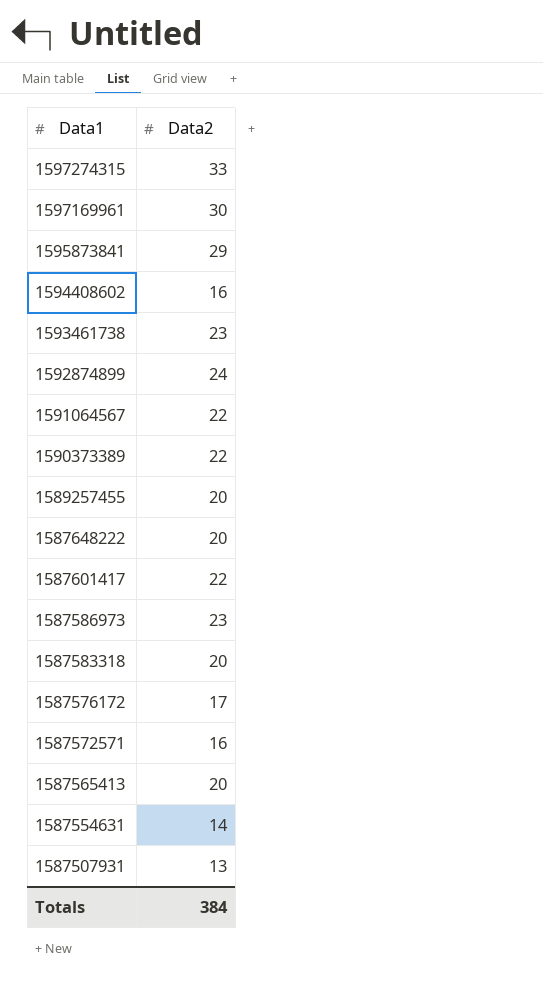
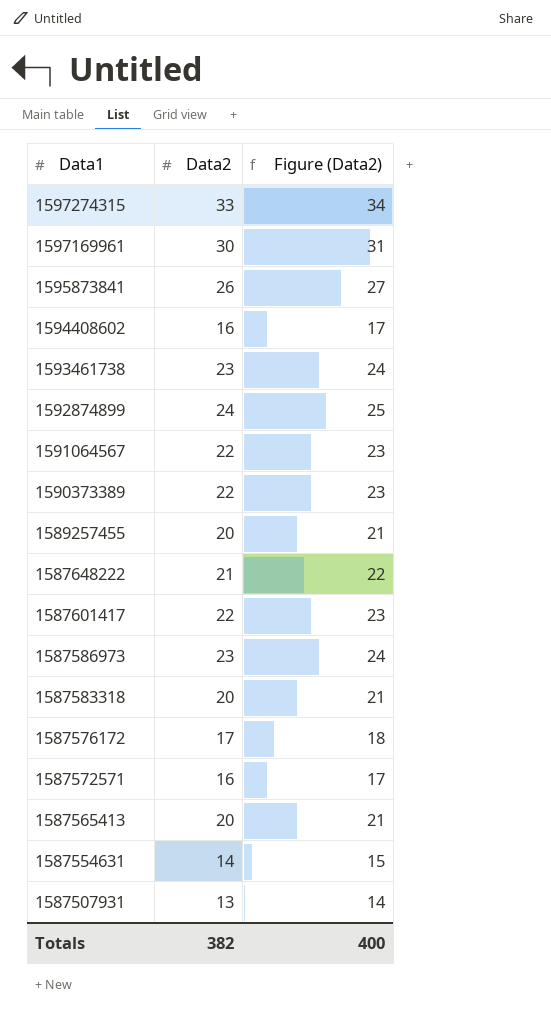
column Figure (Data2) | formula: none -> [Data2] + 1
1595873841 | Data2: 29 -> 26
1587648222 | Data2: 20 -> 21
Totals | Data2: 384 -> 382

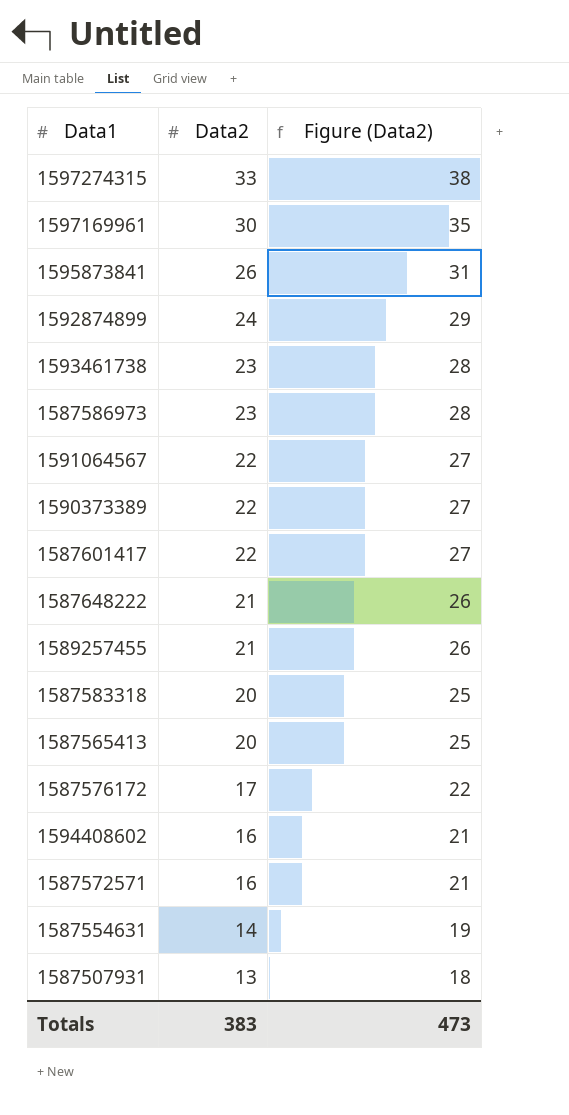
row order: Data1 descending -> Data2 descending
column Figure (Data2) | formula: [Data2] + 1 -> [Data2] + 5
1589257455 | Data2: 20 -> 21
Totals | Data2: 382 -> 383
Totals | Figure (Data2): 400 -> 473

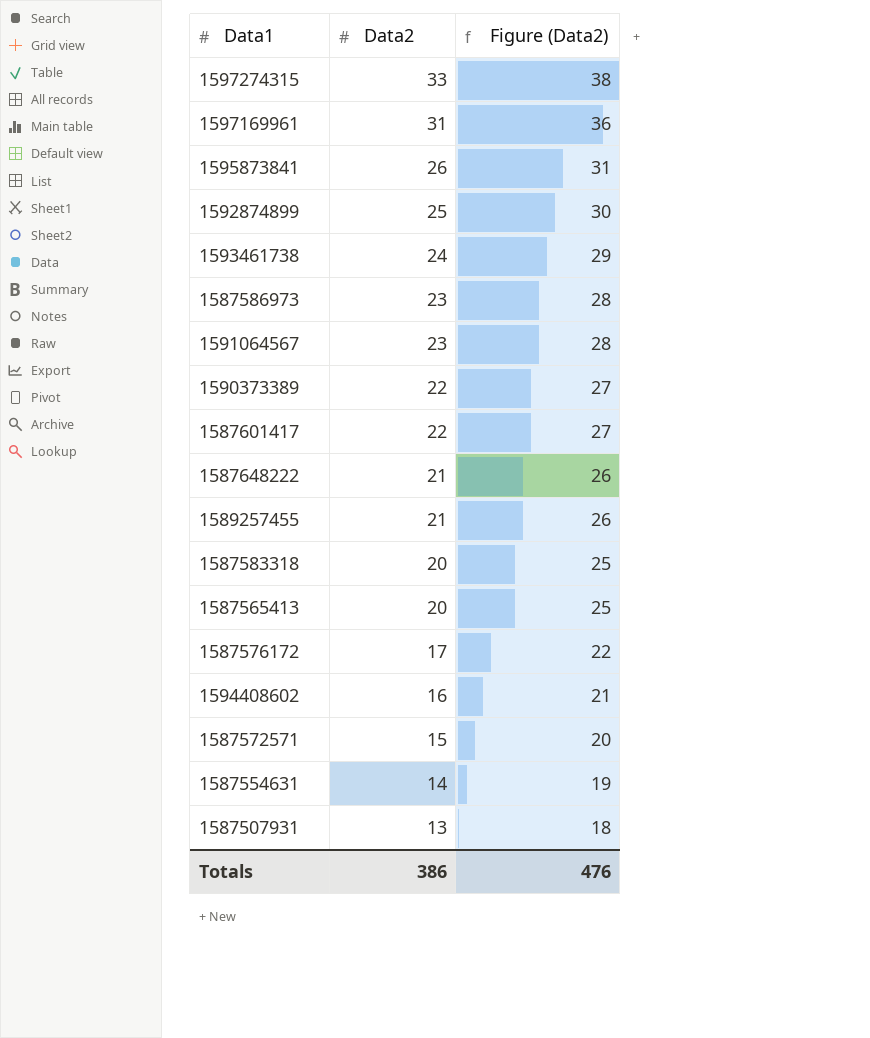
1597169961 | Data2: 30 -> 31
1597169961 | Figure (Data2): 35 -> 36
1592874899 | Data2: 24 -> 25
1592874899 | Figure (Data2): 29 -> 30
1593461738 | Data2: 23 -> 24
1593461738 | Figure (Data2): 28 -> 29
1591064567 | Data2: 22 -> 23
1591064567 | Figure (Data2): 27 -> 28
1587572571 | Data2: 16 -> 15
1587572571 | Figure (Data2): 21 -> 20
Totals | Data2: 383 -> 386
Totals | Figure (Data2): 473 -> 476

